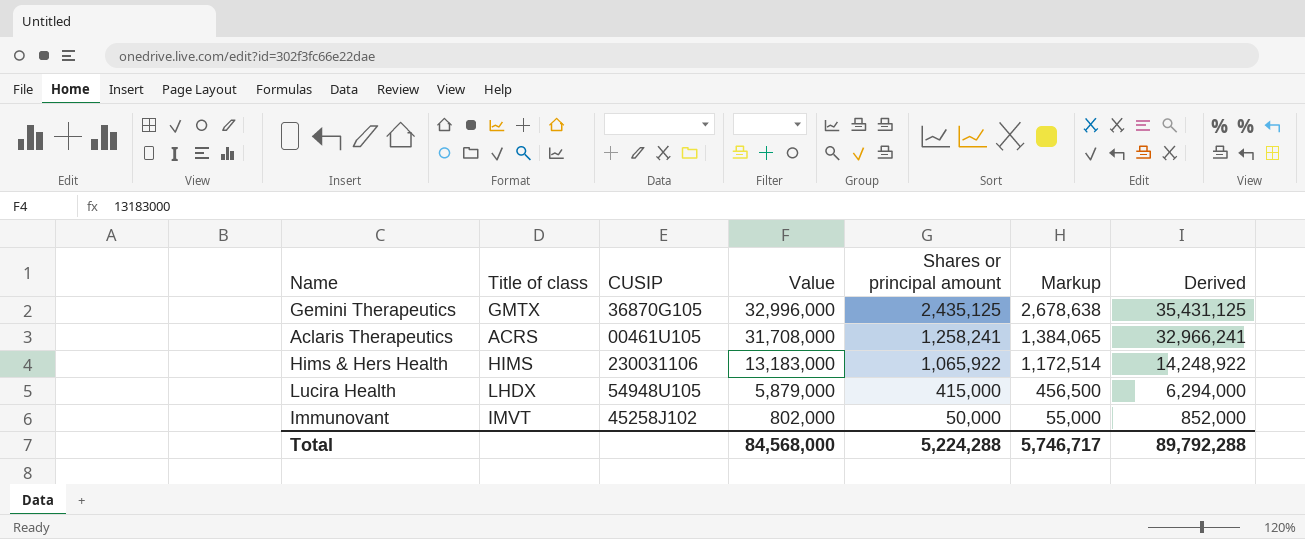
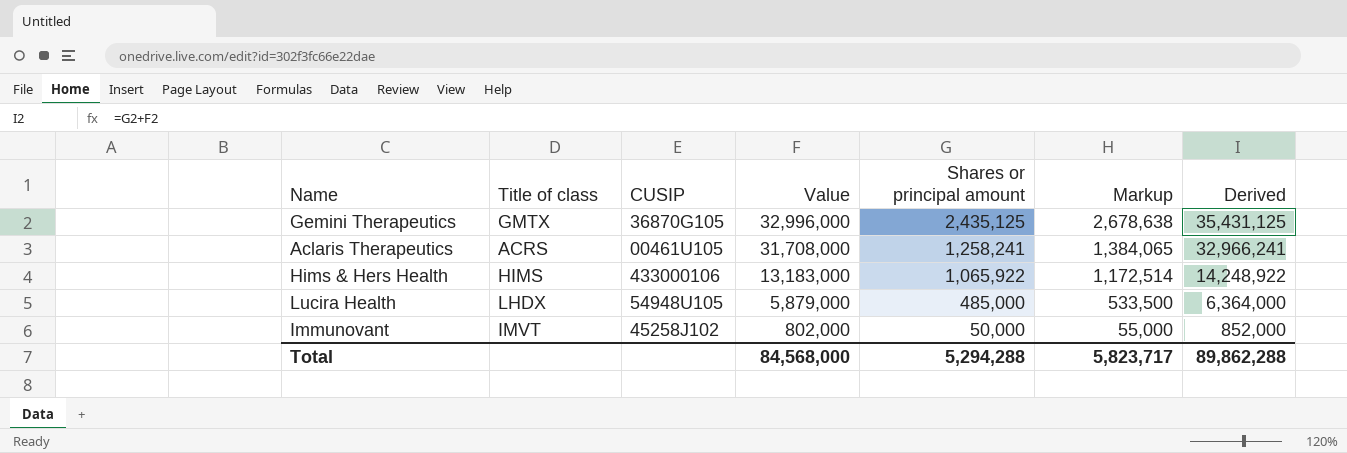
Hims & Hers Health | CUSIP: 230031106 -> 433000106
Lucira Health | Shares or principal amount: 415,000 -> 485,000
Lucira Health | Markup: 456,500 -> 533,500
Lucira Health | Derived: 6,294,000 -> 6,364,000
Total | Shares or principal amount: 5,224,288 -> 5,294,288
Total | Markup: 5,746,717 -> 5,823,717
Total | Derived: 89,792,288 -> 89,862,288

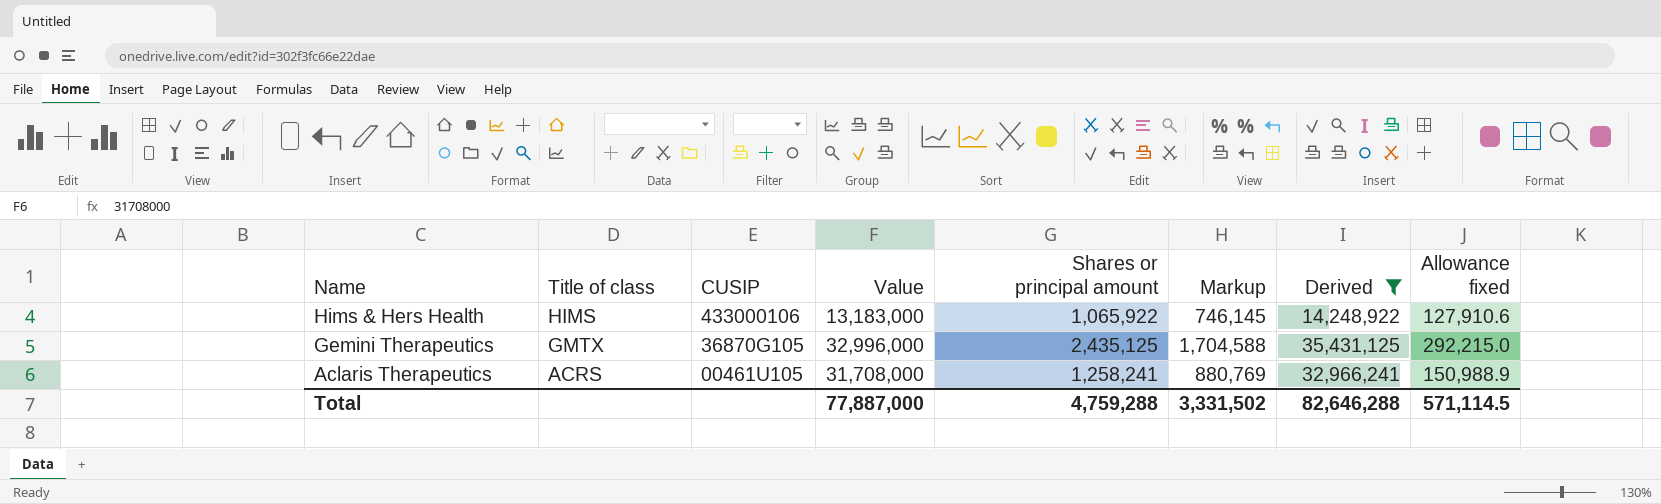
filter: none -> Derived >= 14,248,922
row order: Value descending -> Name descending
column Markup | formula: [Shares or principal amount] * 1.1 -> [Shares or principal amount] * 0.7
column Allowance fixed | formula: none -> [Shares or principal amount] * 0.12
Total | Value: 84,568,000 -> 77,887,000
Total | Shares or principal amount: 5,294,288 -> 4,759,288
Total | Markup: 5,823,717 -> 3,331,502
Total | Derived: 89,862,288 -> 82,646,288

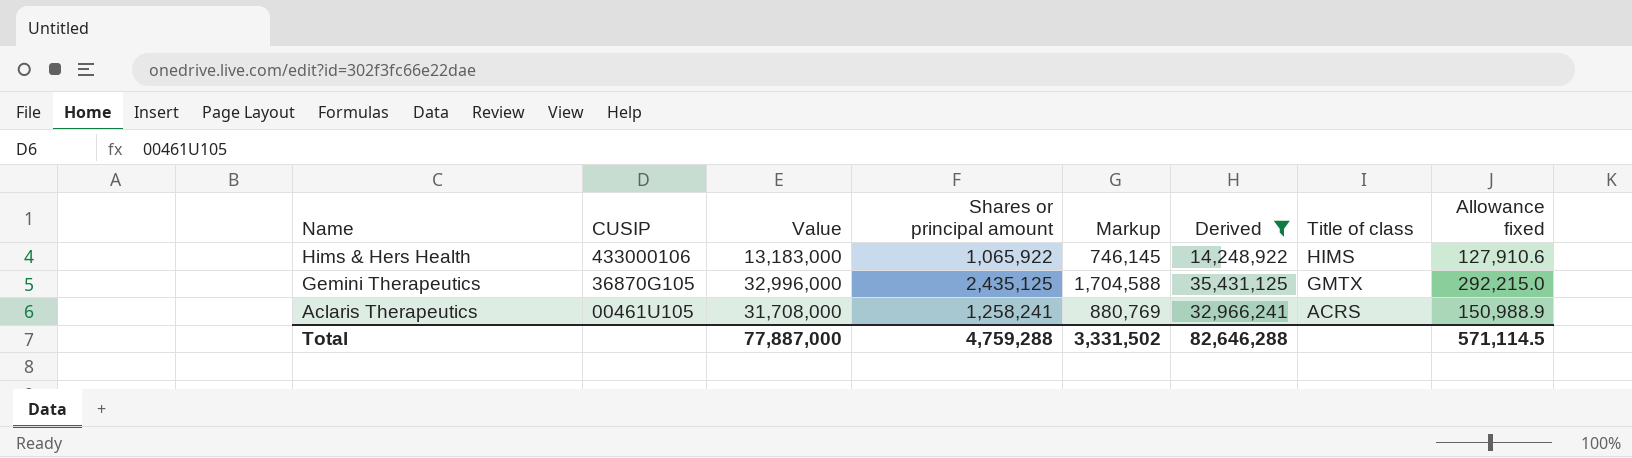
column Title of class | position: 2 -> 7

